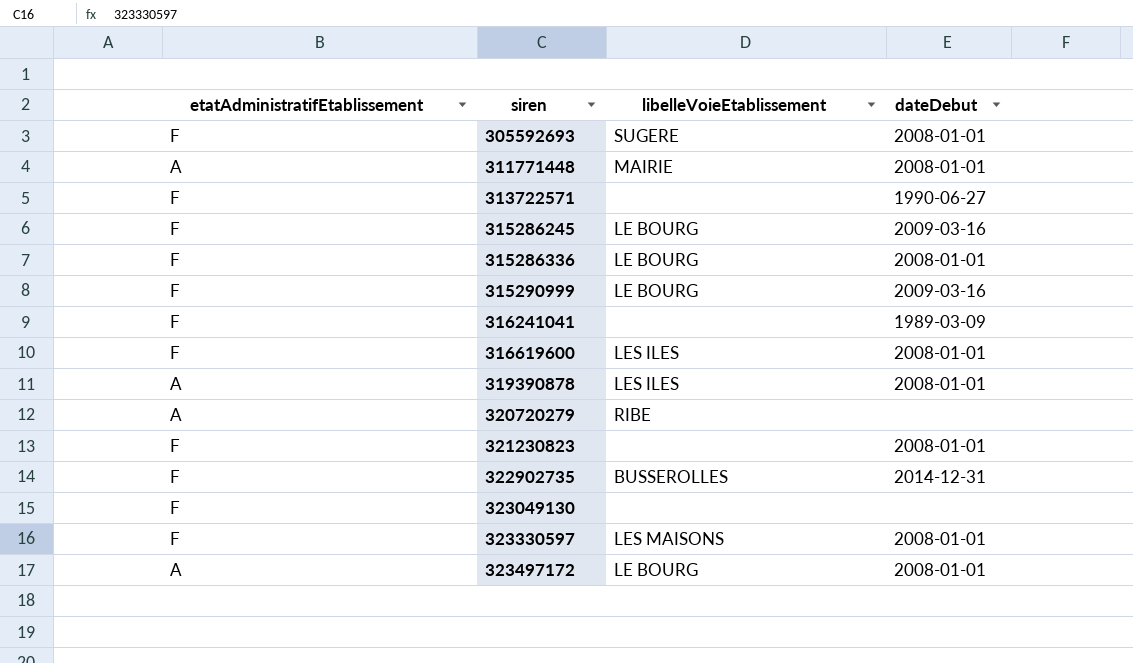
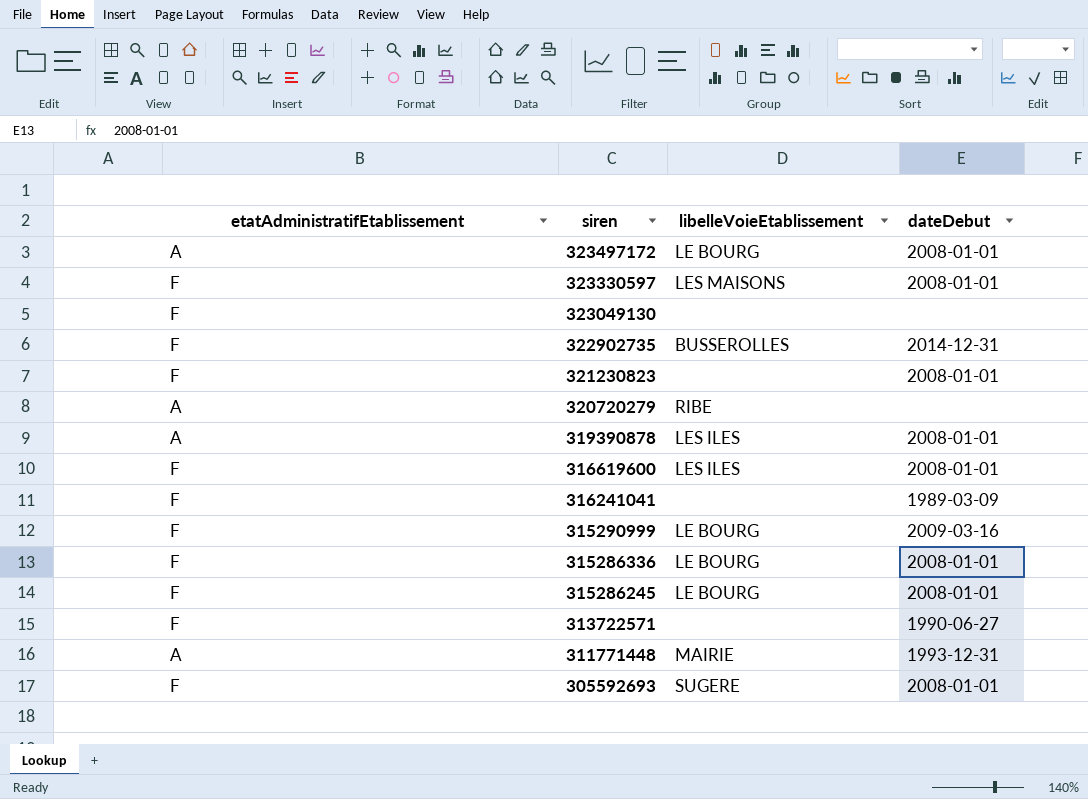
row order: siren ascending -> siren descending
315286245 | dateDebut: 2009-03-16 -> 2008-01-01
311771448 | dateDebut: 2008-01-01 -> 1993-12-31

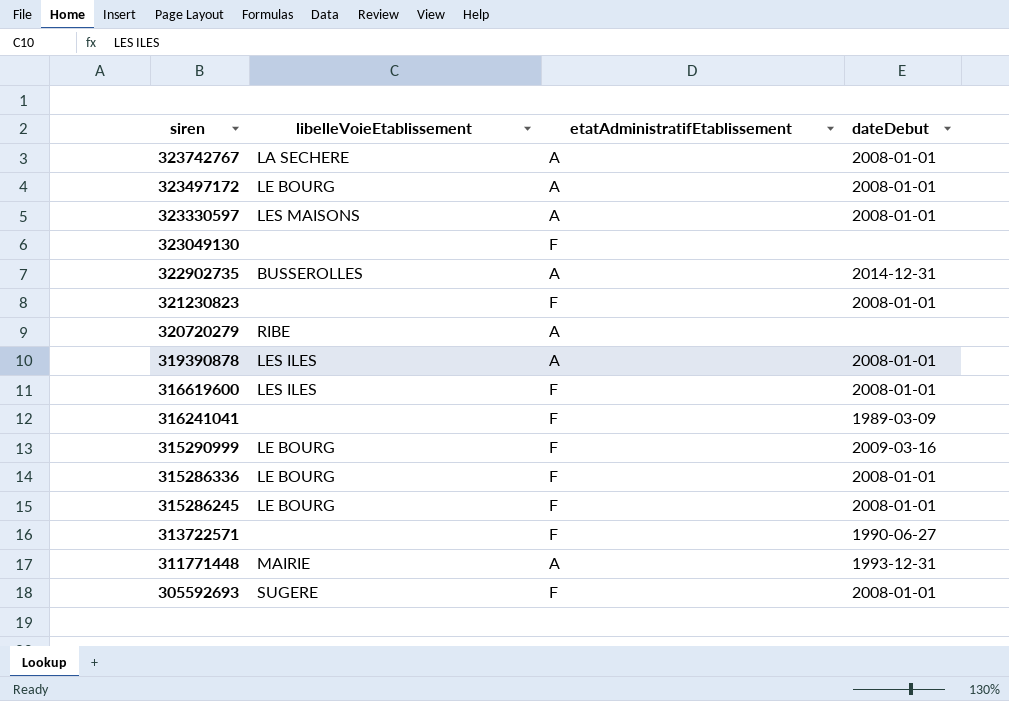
column etatAdministratifEtablissement | position: 1 -> 3
row 323742767: none -> LA SECHERE | A | 2008-01-01
323330597 | etatAdministratifEtablissement: F -> A
322902735 | etatAdministratifEtablissement: F -> A

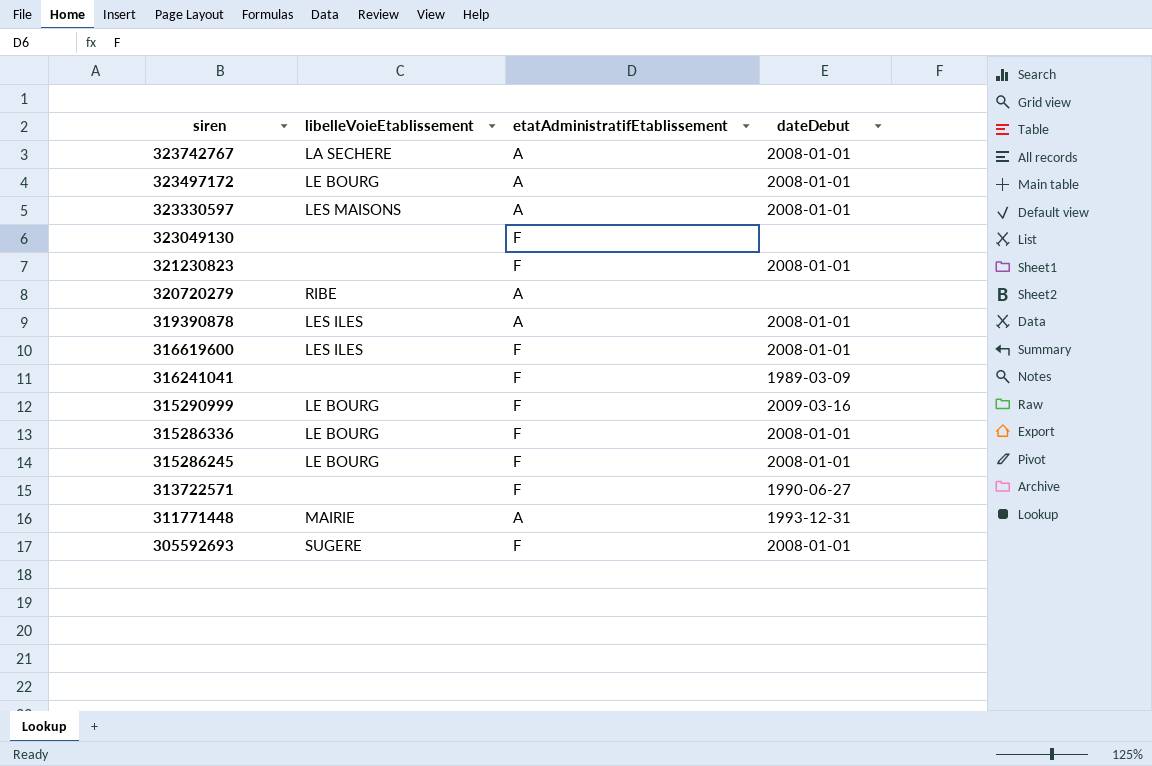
row 322902735: BUSSEROLLES | A | 2014-12-31 -> none

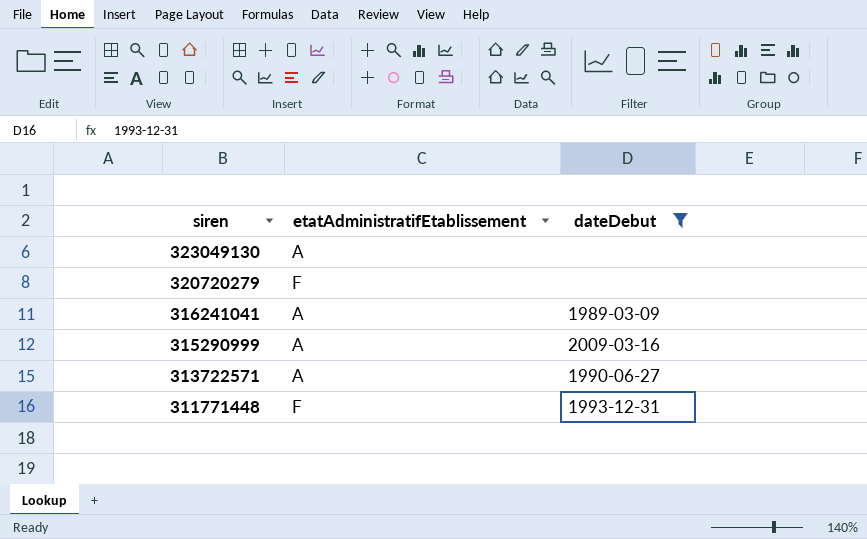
filter: none -> dateDebut != 2008-01-01
column libelleVoieEtablissement | position: 2 -> none
323049130 | etatAdministratifEtablissement: F -> A
320720279 | etatAdministratifEtablissement: A -> F
316241041 | etatAdministratifEtablissement: F -> A
315290999 | etatAdministratifEtablissement: F -> A
313722571 | etatAdministratifEtablissement: F -> A
311771448 | etatAdministratifEtablissement: A -> F

